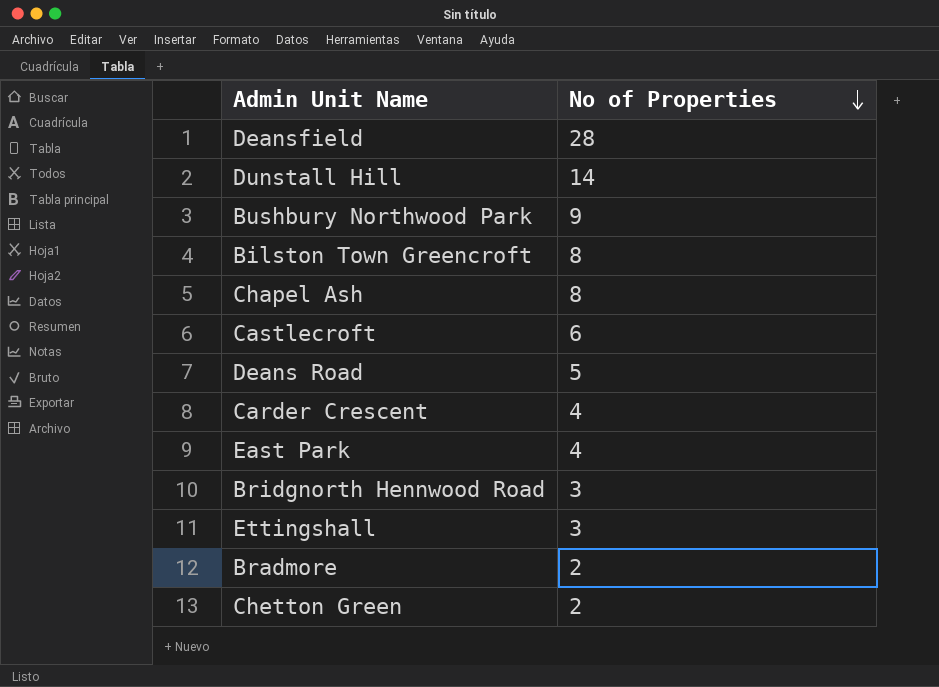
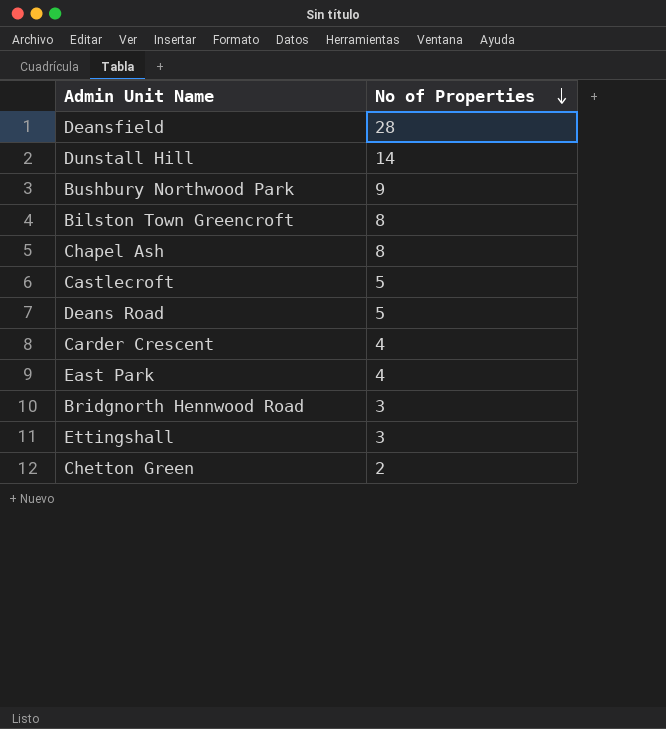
row Bradmore: 2 -> none
Castlecroft | No of Properties: 6 -> 5

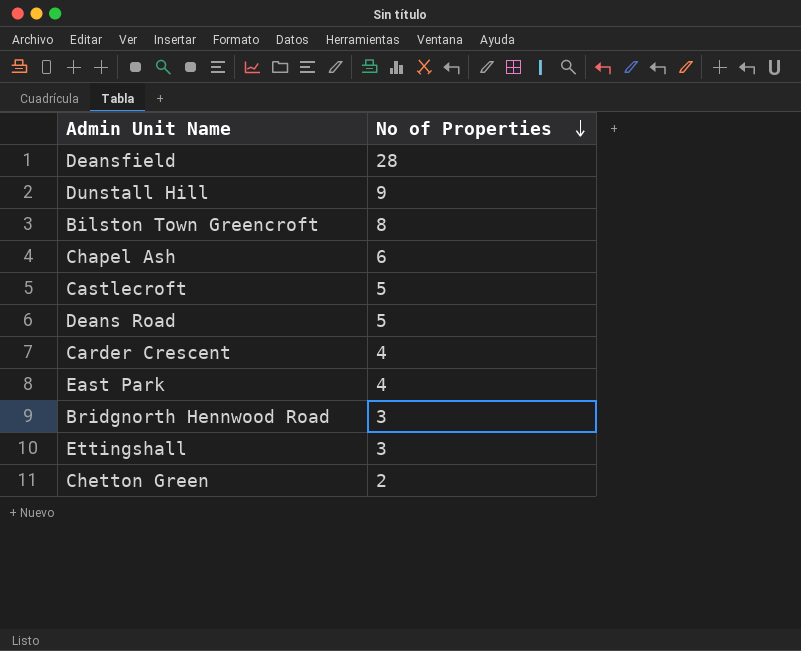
row Bushbury Northwood Park: 9 -> none
Dunstall Hill | No of Properties: 14 -> 9
Chapel Ash | No of Properties: 8 -> 6

